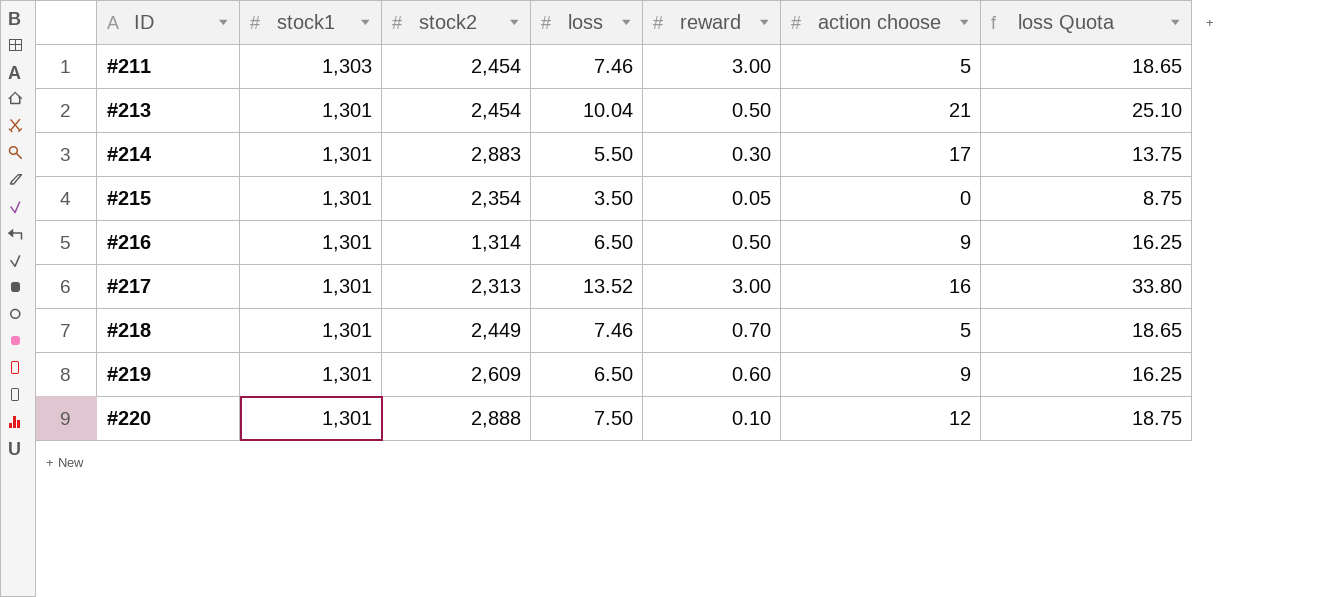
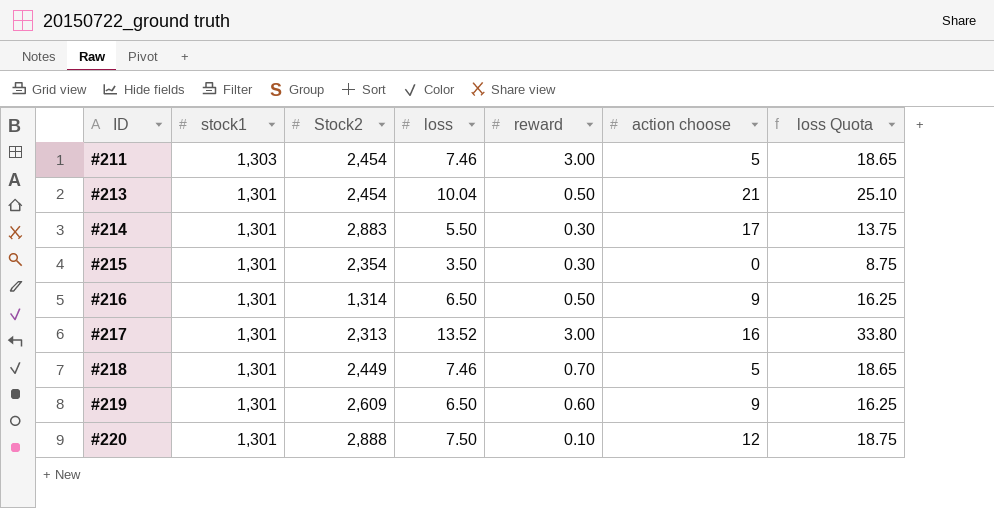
column name: stock2 -> Stock2
#215 | reward: 0.05 -> 0.30

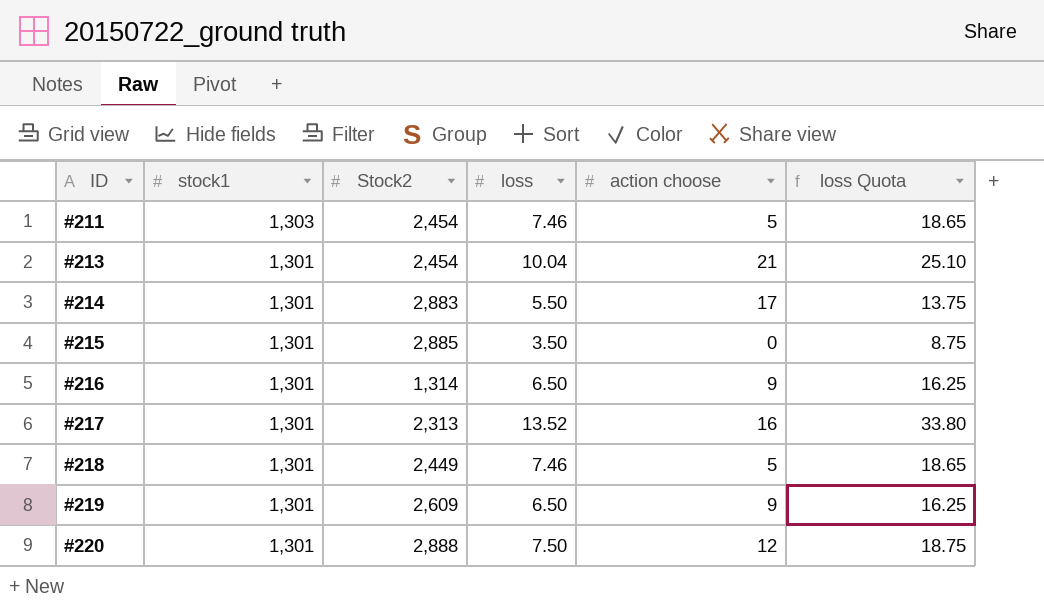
column reward | position: 5 -> none
#215 | Stock2: 2,354 -> 2,885

